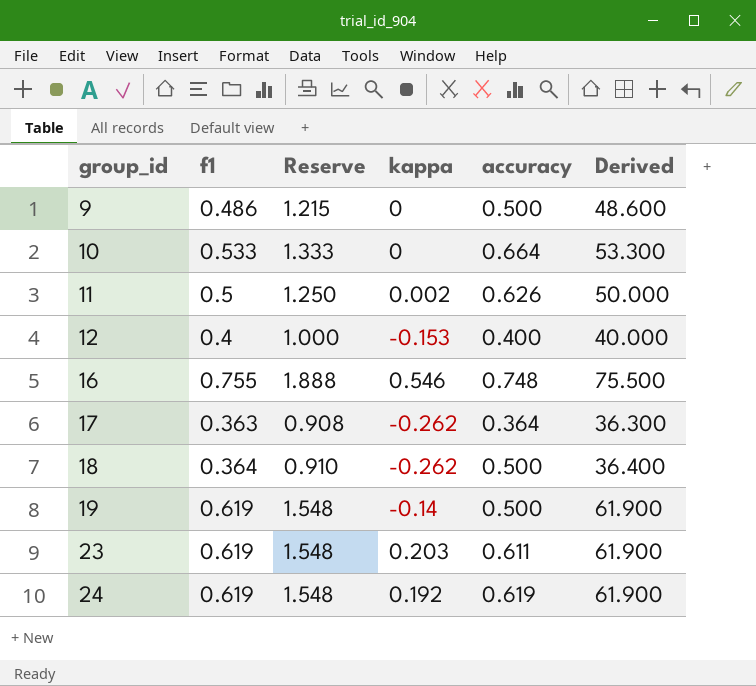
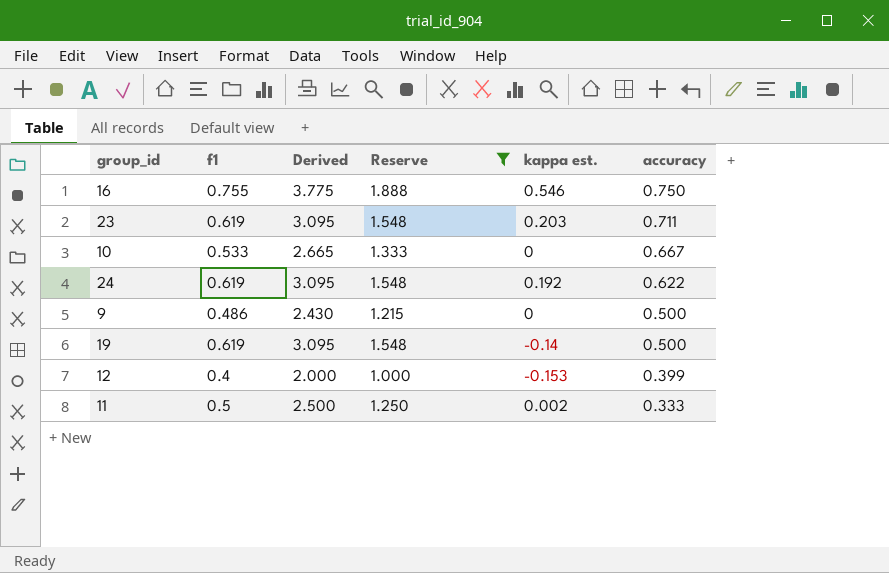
filter: none -> Reserve >= 1.000
row order: group_id ascending -> accuracy descending
column Derived | formula: [f1] * 100 -> [f1] * 5
column Derived | position: 6 -> 3
column name: kappa -> kappa est.
16 | accuracy: 0.748 -> 0.750
23 | accuracy: 0.611 -> 0.711
10 | accuracy: 0.664 -> 0.667
24 | accuracy: 0.619 -> 0.622
12 | accuracy: 0.400 -> 0.399
11 | accuracy: 0.626 -> 0.333

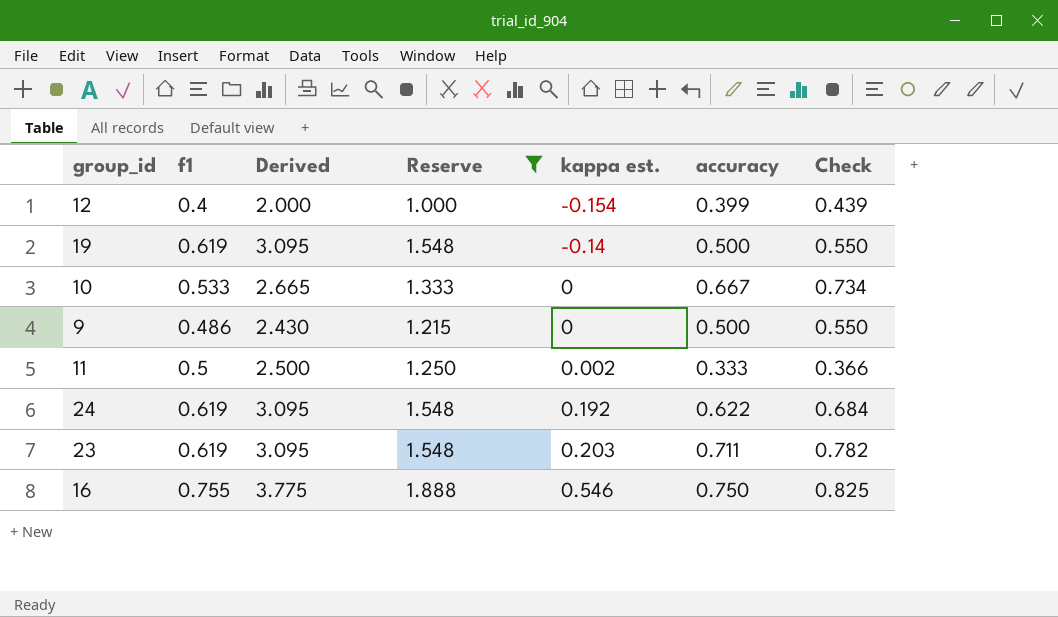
row order: accuracy descending -> kappa est. ascending
column Check | formula: none -> [accuracy] * 1.1
12 | kappa est.: -0.153 -> -0.154

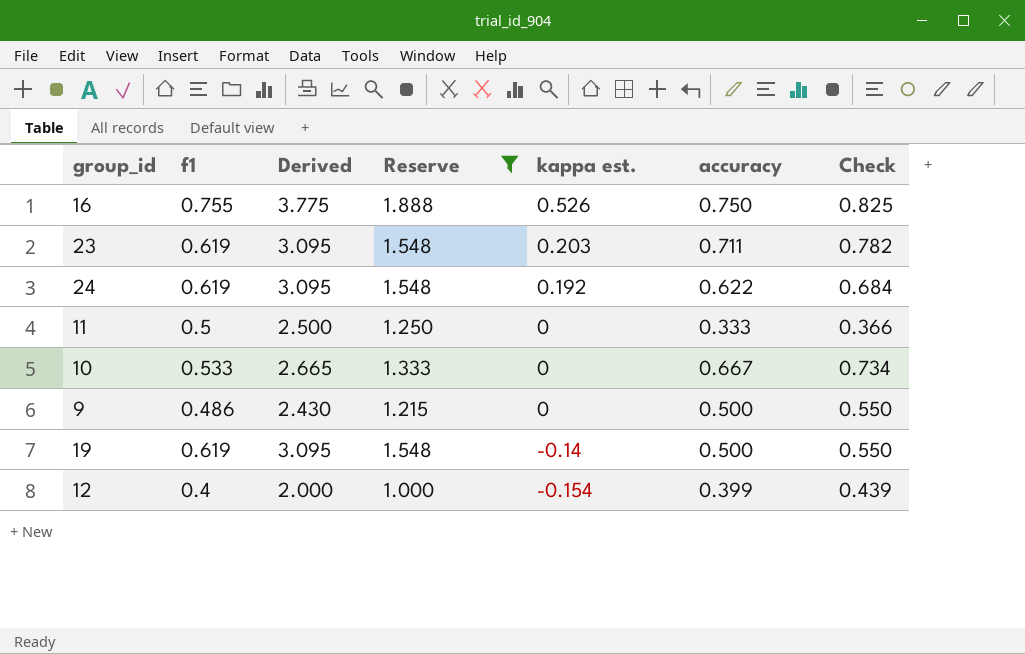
row order: kappa est. ascending -> kappa est. descending
16 | kappa est.: 0.546 -> 0.526
11 | kappa est.: 0.002 -> 0

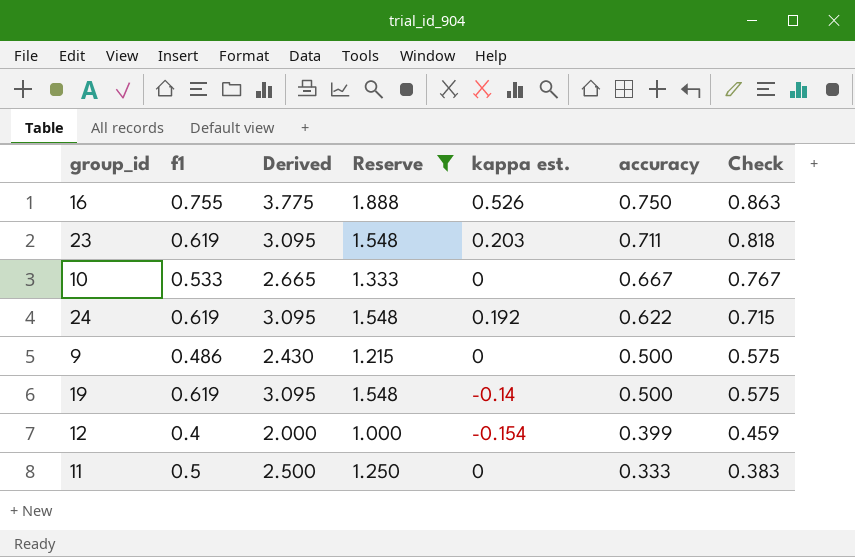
row order: kappa est. descending -> accuracy descending
column Check | formula: [accuracy] * 1.1 -> [accuracy] * 1.15

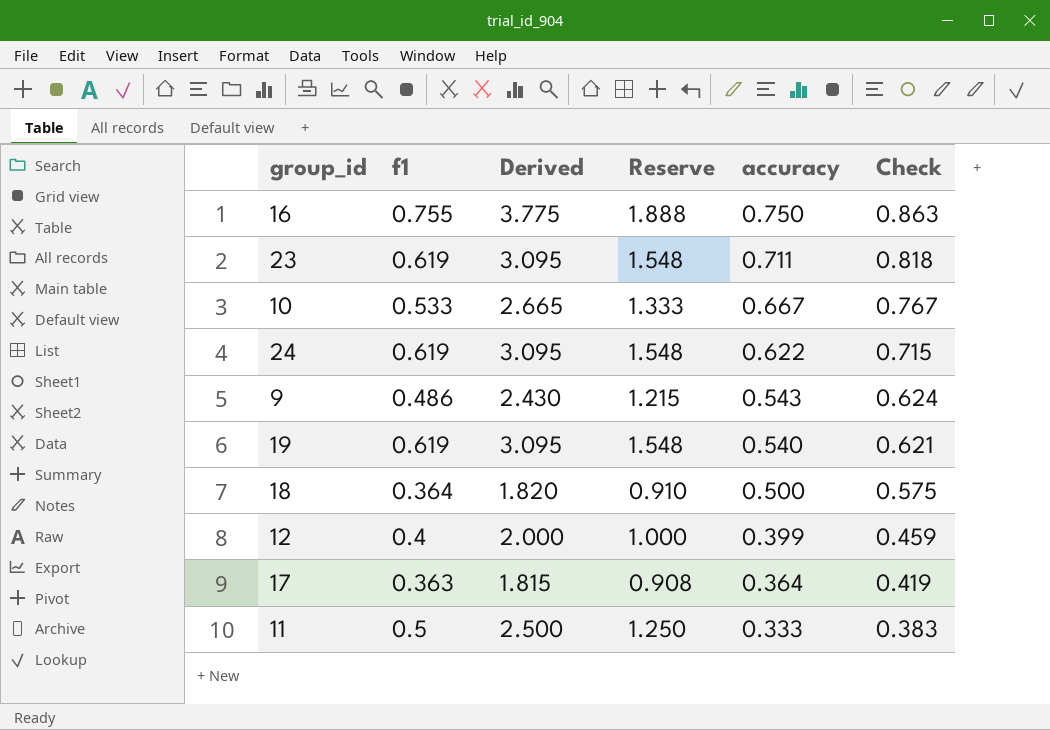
filter: Reserve >= 1.000 -> none
column kappa est. | position: 5 -> none
9 | accuracy: 0.500 -> 0.543
9 | Check: 0.575 -> 0.624
19 | accuracy: 0.500 -> 0.540
19 | Check: 0.575 -> 0.621

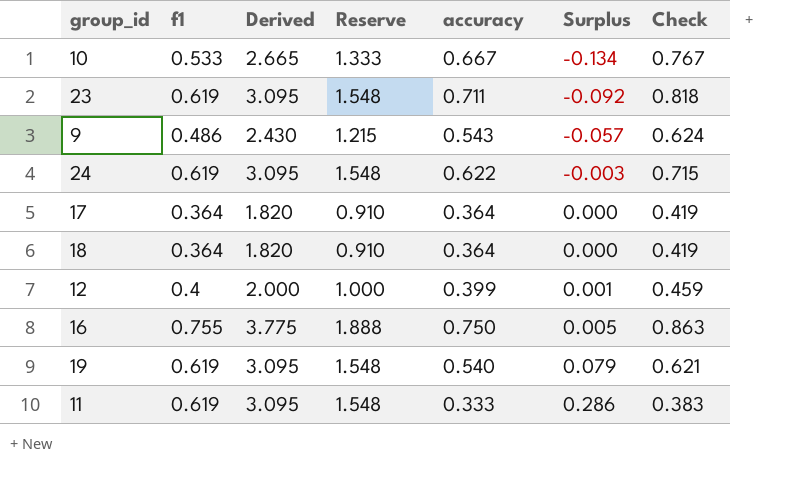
row order: accuracy descending -> Surplus ascending
column Surplus | formula: none -> [f1] - [accuracy]
17 | f1: 0.363 -> 0.364
17 | Derived: 1.815 -> 1.820
17 | Reserve: 0.908 -> 0.910
18 | accuracy: 0.500 -> 0.364
18 | Check: 0.575 -> 0.419
11 | f1: 0.5 -> 0.619
11 | Derived: 2.500 -> 3.095
11 | Reserve: 1.250 -> 1.548

